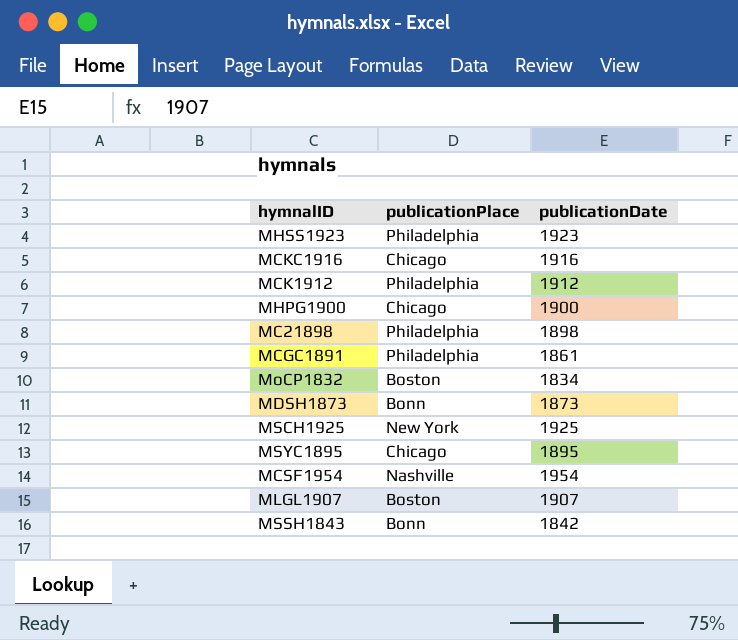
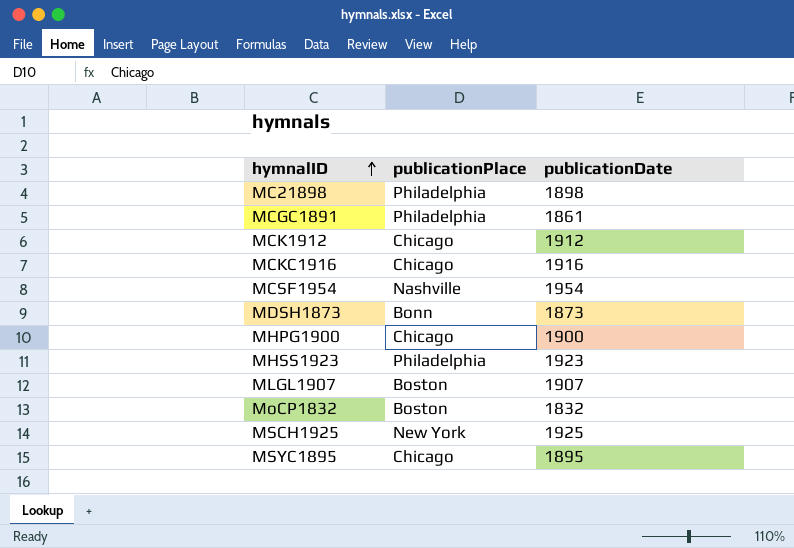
row order: none -> hymnalID ascending
row MSSH1843: Bonn | 1842 -> none
MCK1912 | publicationPlace: Philadelphia -> Chicago
MoCP1832 | publicationDate: 1834 -> 1832

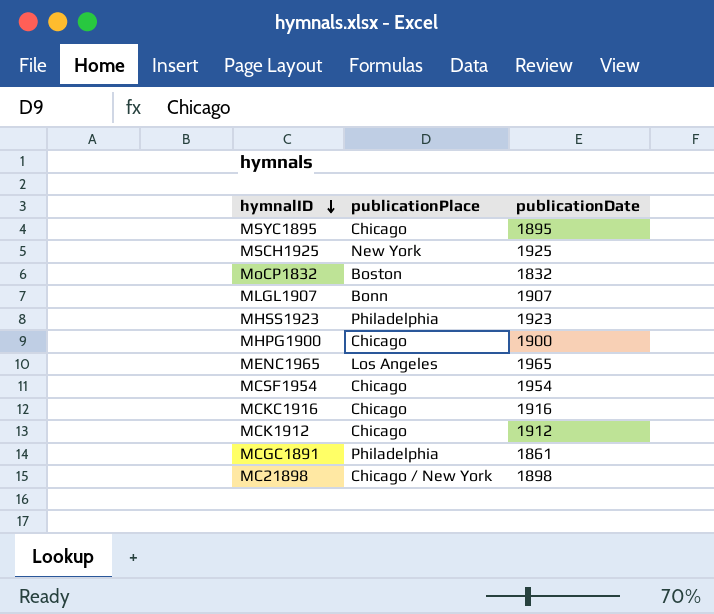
row order: hymnalID ascending -> hymnalID descending
row MDSH1873: Bonn | 1873 -> none
MLGL1907 | publicationPlace: Boston -> Bonn
row MENC1965: none -> Los Angeles | 1965
MCSF1954 | publicationPlace: Nashville -> Chicago
MC21898 | publicationPlace: Philadelphia -> Chicago / New York

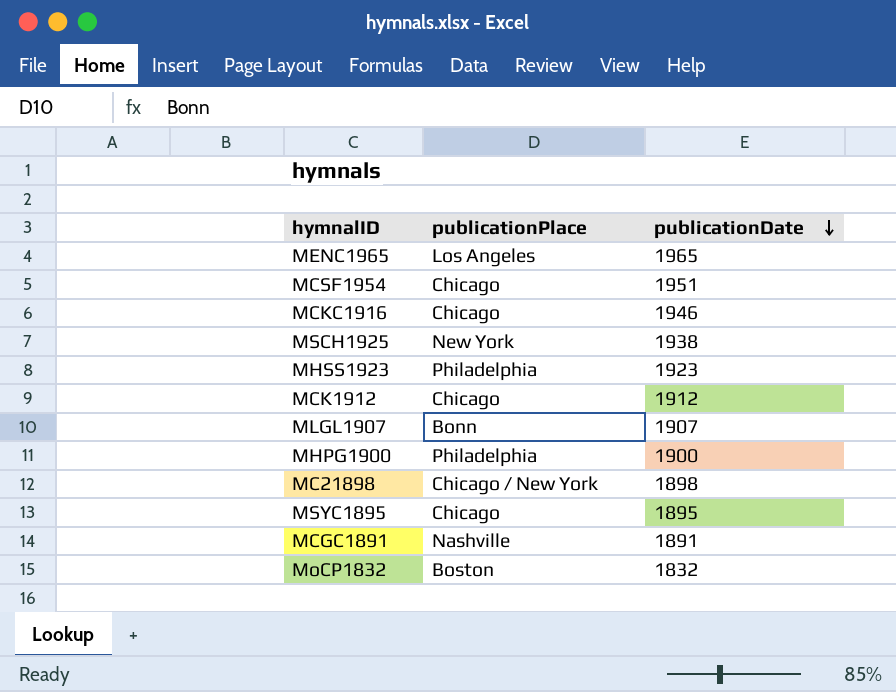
row order: hymnalID descending -> publicationDate descending
MCSF1954 | publicationDate: 1954 -> 1951
MCKC1916 | publicationDate: 1916 -> 1946
MSCH1925 | publicationDate: 1925 -> 1938
MHPG1900 | publicationPlace: Chicago -> Philadelphia
MCGC1891 | publicationPlace: Philadelphia -> Nashville
MCGC1891 | publicationDate: 1861 -> 1891

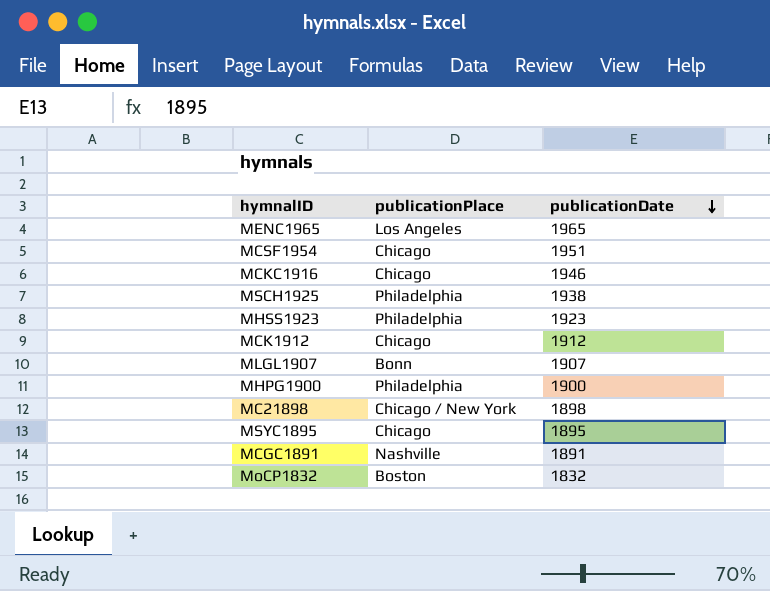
MSCH1925 | publicationPlace: New York -> Philadelphia

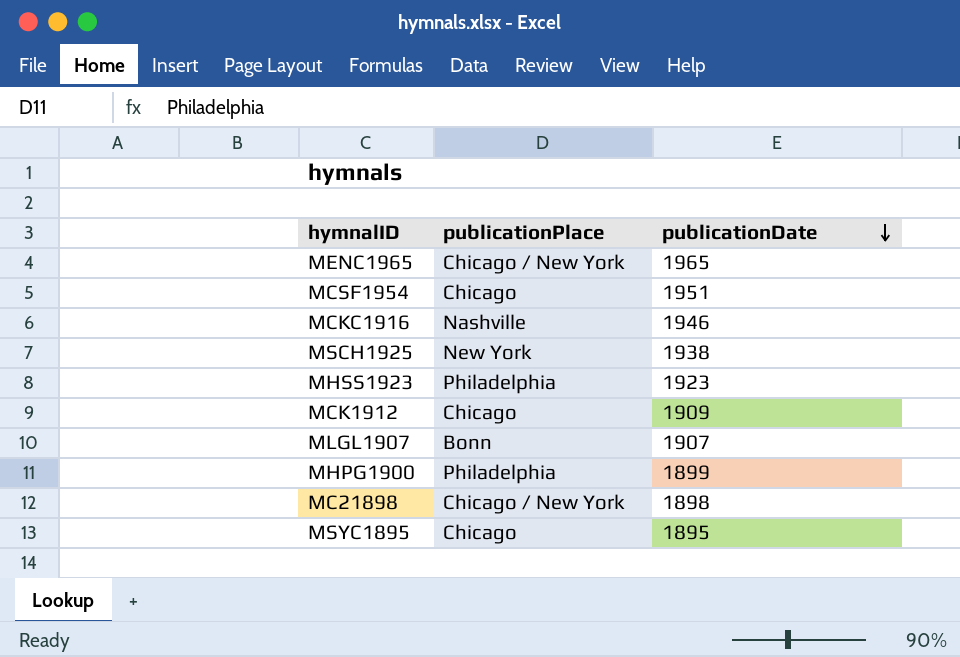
row MCGC1891: Nashville | 1891 -> none
row MoCP1832: Boston | 1832 -> none
MENC1965 | publicationPlace: Los Angeles -> Chicago / New York
MCKC1916 | publicationPlace: Chicago -> Nashville
MSCH1925 | publicationPlace: Philadelphia -> New York
MCK1912 | publicationDate: 1912 -> 1909
MHPG1900 | publicationDate: 1900 -> 1899

